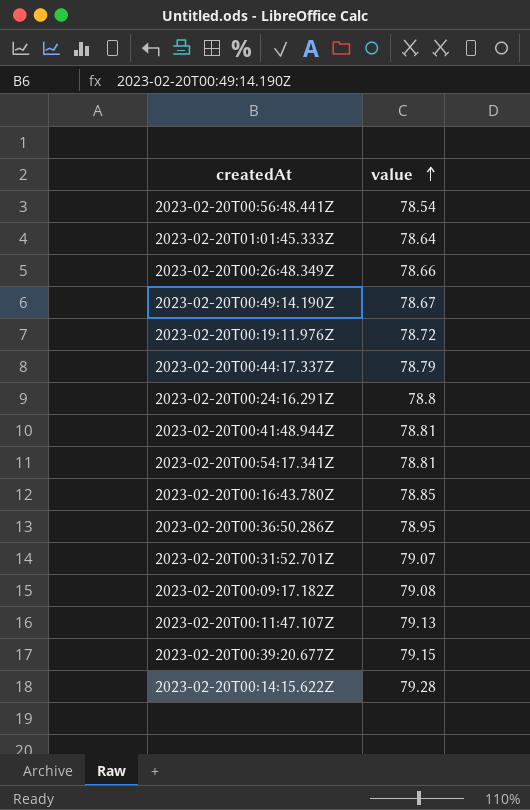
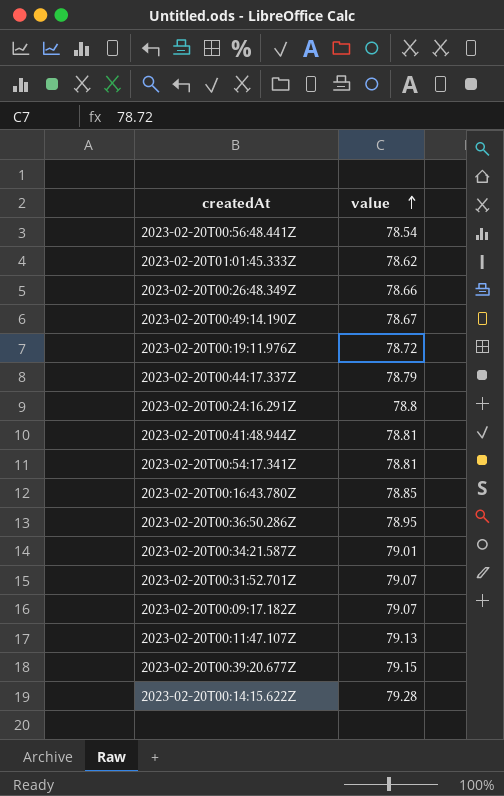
2023-02-20T01:01:45.333Z | value: 78.64 -> 78.62
row 2023-02-20T00:34:21.587Z: none -> 79.01
2023-02-20T00:09:17.182Z | value: 79.08 -> 79.07

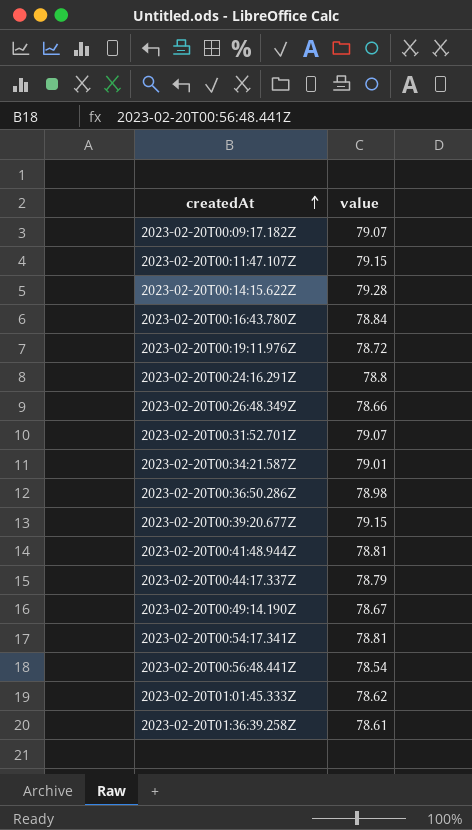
row order: value ascending -> createdAt ascending
2023-02-20T00:11:47.107Z | value: 79.13 -> 79.15
2023-02-20T00:16:43.780Z | value: 78.85 -> 78.84
2023-02-20T00:36:50.286Z | value: 78.95 -> 78.98
row 2023-02-20T01:36:39.258Z: none -> 78.61

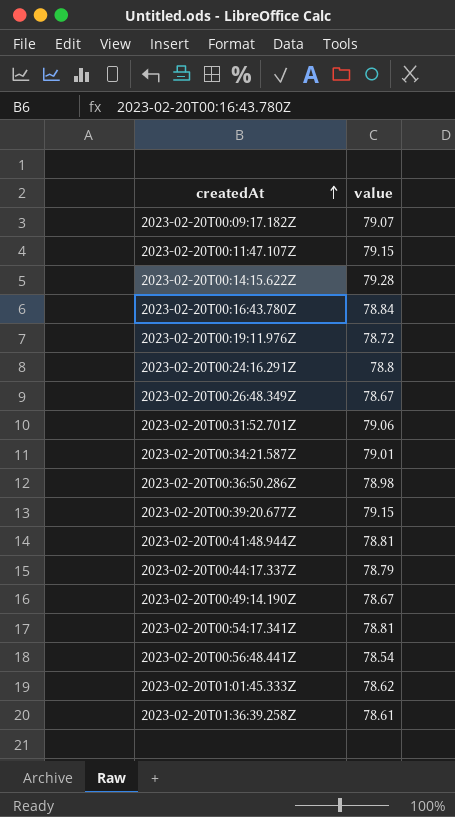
2023-02-20T00:26:48.349Z | value: 78.66 -> 78.67
2023-02-20T00:31:52.701Z | value: 79.07 -> 79.06

